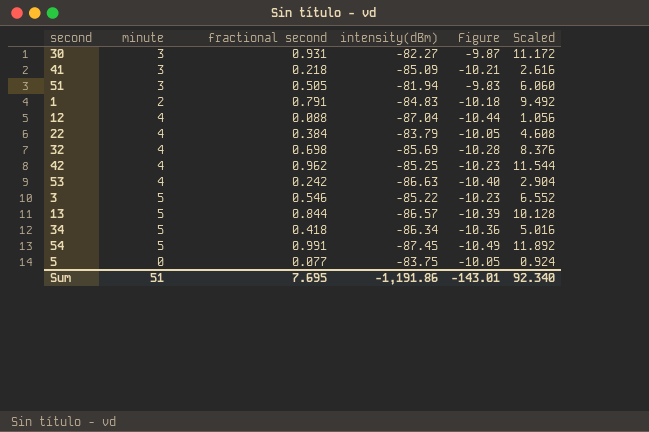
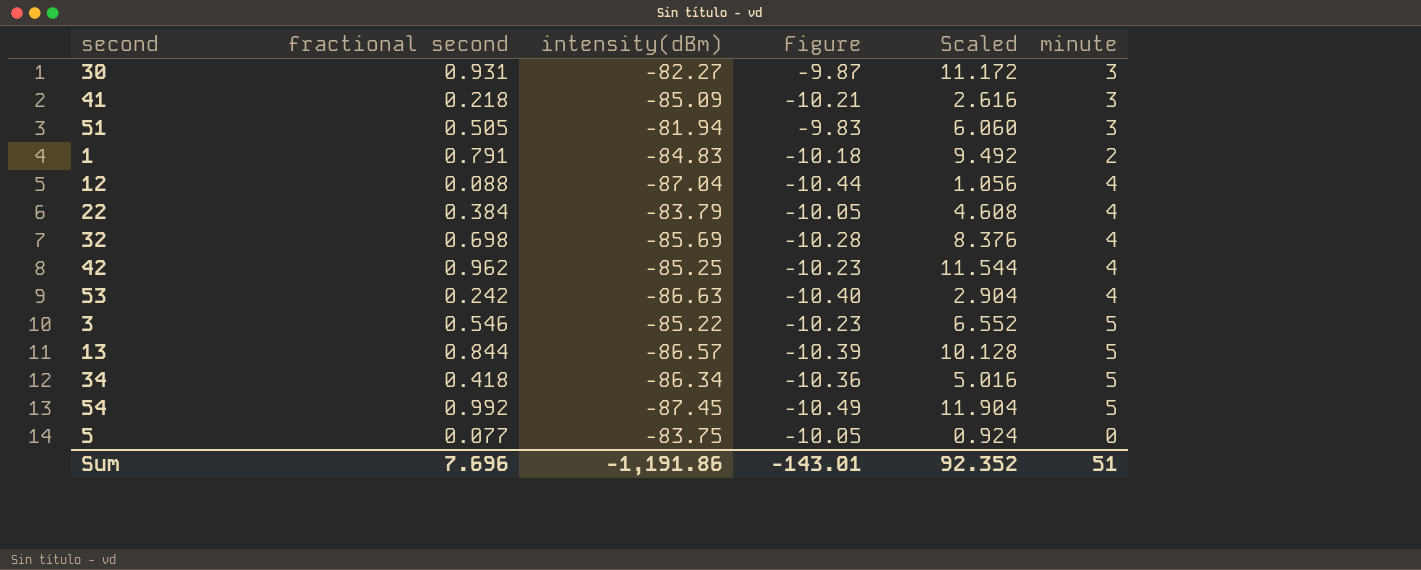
column minute | position: 2 -> 6
54 | fractional second: 0.991 -> 0.992
54 | Scaled: 11.892 -> 11.904
Sum | fractional second: 7.695 -> 7.696
Sum | Scaled: 92.340 -> 92.352

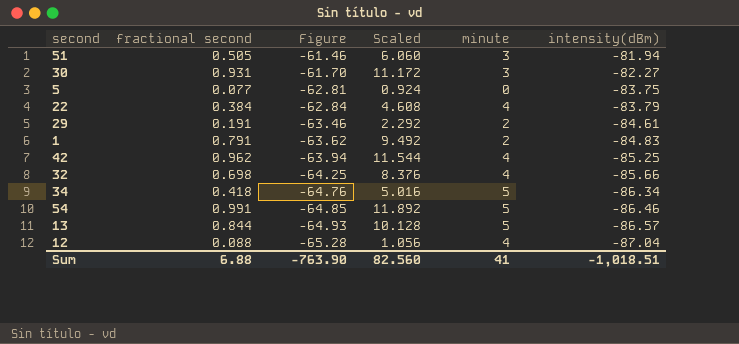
row order: none -> Figure descending
column Figure | formula: [intensity(dBm)] * 0.12 -> [intensity(dBm)] * 0.75
column intensity(dBm) | position: 3 -> 6
row 41: 0.218 | -85.09 | -10.21 | 2.616 | 3 -> none
row 53: 0.242 | -86.63 | -10.40 | 2.904 | 4 -> none
row 3: 0.546 | -85.22 | -10.23 | 6.552 | 5 -> none
row 29: none -> 0.191 | -63.46 | 2.292 | 2 | -84.61
32 | intensity(dBm): -85.69 -> -85.66
54 | fractional second: 0.992 -> 0.991
54 | Scaled: 11.904 -> 11.892
54 | intensity(dBm): -87.45 -> -86.46
Sum | fractional second: 7.696 -> 6.88
Sum | Figure: -143.01 -> -763.90
Sum | Scaled: 92.352 -> 82.560
Sum | minute: 51 -> 41
Sum | intensity(dBm): -1,191.86 -> -1,018.51

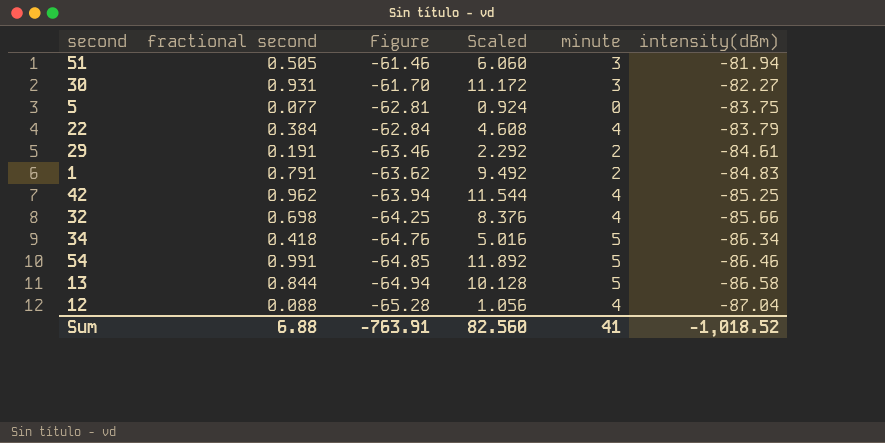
13 | Figure: -64.93 -> -64.94
13 | intensity(dBm): -86.57 -> -86.58
Sum | Figure: -763.90 -> -763.91
Sum | intensity(dBm): -1,018.51 -> -1,018.52

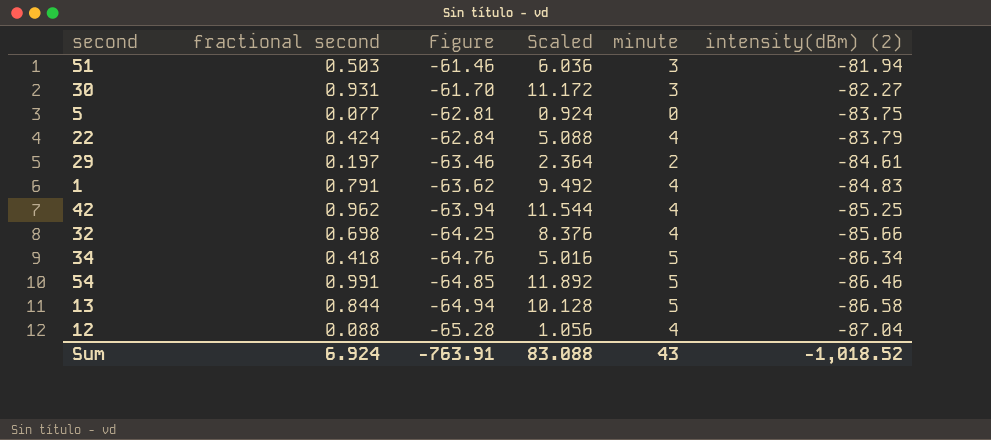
column name: intensity(dBm) -> intensity(dBm) (2)
51 | fractional second: 0.505 -> 0.503
51 | Scaled: 6.060 -> 6.036
22 | fractional second: 0.384 -> 0.424
22 | Scaled: 4.608 -> 5.088
29 | fractional second: 0.191 -> 0.197
29 | Scaled: 2.292 -> 2.364
1 | minute: 2 -> 4
Sum | fractional second: 6.88 -> 6.924
Sum | Scaled: 82.560 -> 83.088
Sum | minute: 41 -> 43

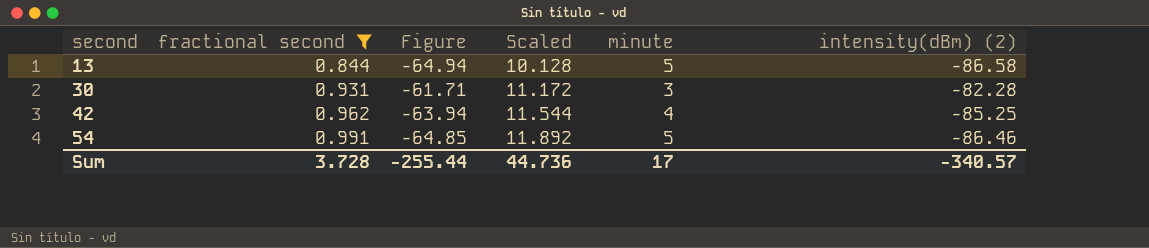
filter: none -> fractional second >= 0.844
row order: Figure descending -> second ascending
30 | Figure: -61.70 -> -61.71
30 | intensity(dBm) (2): -82.27 -> -82.28
Sum | fractional second: 6.924 -> 3.728
Sum | Figure: -763.91 -> -255.44
Sum | Scaled: 83.088 -> 44.736
Sum | minute: 43 -> 17
Sum | intensity(dBm) (2): -1,018.52 -> -340.57

